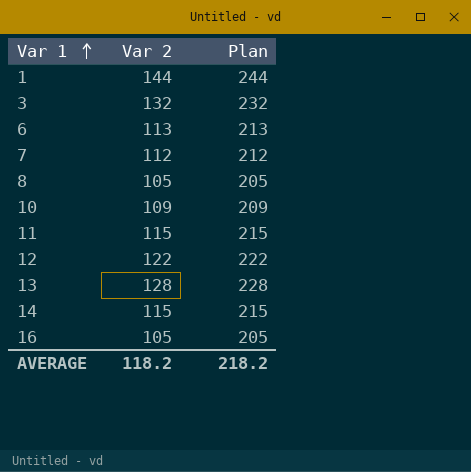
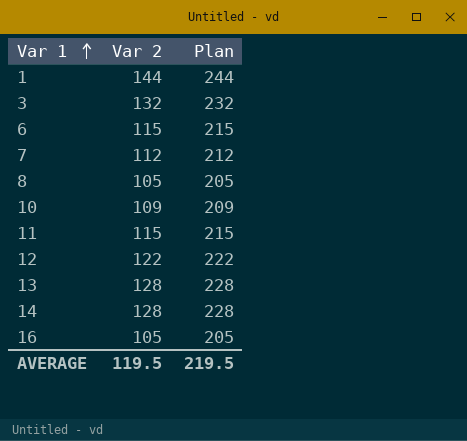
6 | Var 2: 113 -> 115
6 | Plan: 213 -> 215
14 | Var 2: 115 -> 128
14 | Plan: 215 -> 228
AVERAGE | Var 2: 118.2 -> 119.5
AVERAGE | Plan: 218.2 -> 219.5

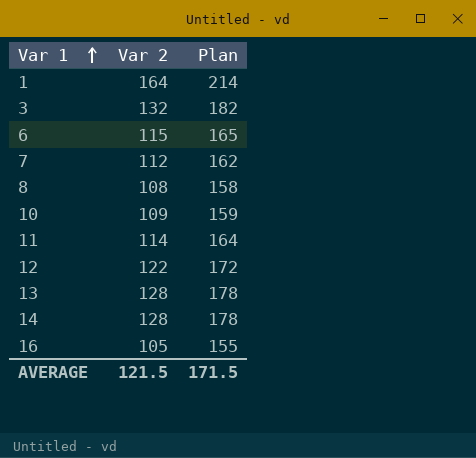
column Plan | formula: [Var 2] + 100 -> [Var 2] + 50
1 | Var 2: 144 -> 164
8 | Var 2: 105 -> 108
11 | Var 2: 115 -> 114
AVERAGE | Var 2: 119.5 -> 121.5
AVERAGE | Plan: 219.5 -> 171.5

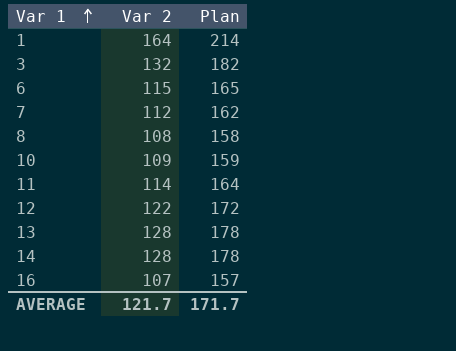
16 | Var 2: 105 -> 107
16 | Plan: 155 -> 157
AVERAGE | Var 2: 121.5 -> 121.7
AVERAGE | Plan: 171.5 -> 171.7

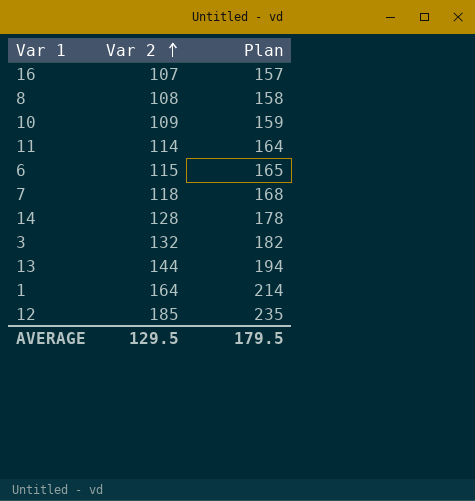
row order: Var 1 ascending -> Var 2 ascending
7 | Var 2: 112 -> 118
7 | Plan: 162 -> 168
13 | Var 2: 128 -> 144
13 | Plan: 178 -> 194
12 | Var 2: 122 -> 185
12 | Plan: 172 -> 235
AVERAGE | Var 2: 121.7 -> 129.5
AVERAGE | Plan: 171.7 -> 179.5

